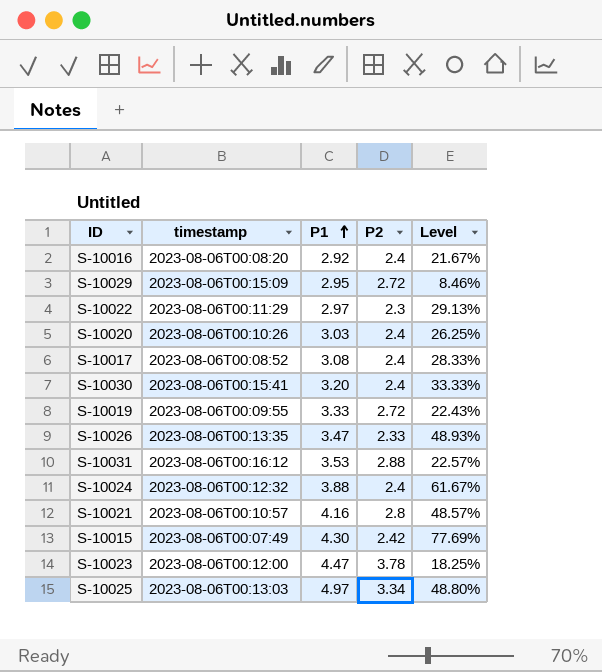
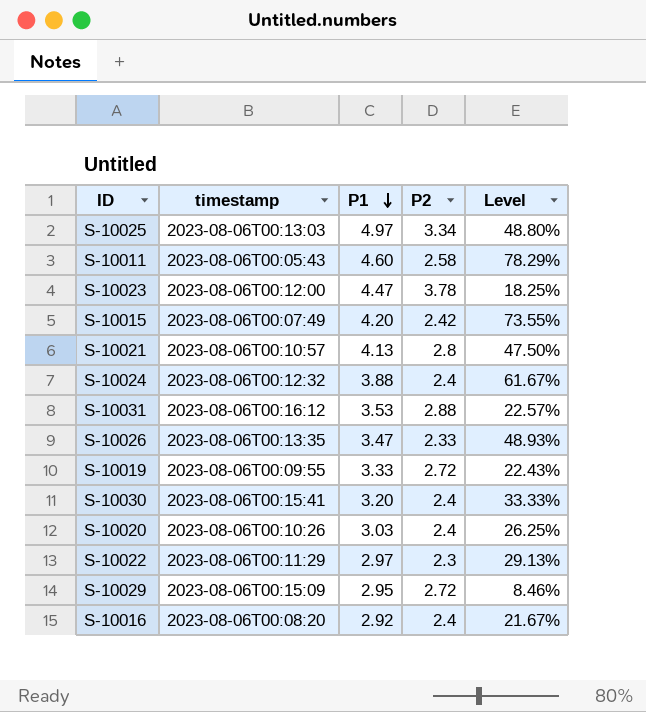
row order: P1 ascending -> P1 descending
row S-10017: 2023-08-06T00:08:52 | 3.08 | 2.4 | 28.33% -> none
row S-10011: none -> 2023-08-06T00:05:43 | 4.60 | 2.58 | 78.29%
S-10015 | P1: 4.30 -> 4.20
S-10015 | Level: 77.69% -> 73.55%
S-10021 | P1: 4.16 -> 4.13
S-10021 | Level: 48.57% -> 47.50%

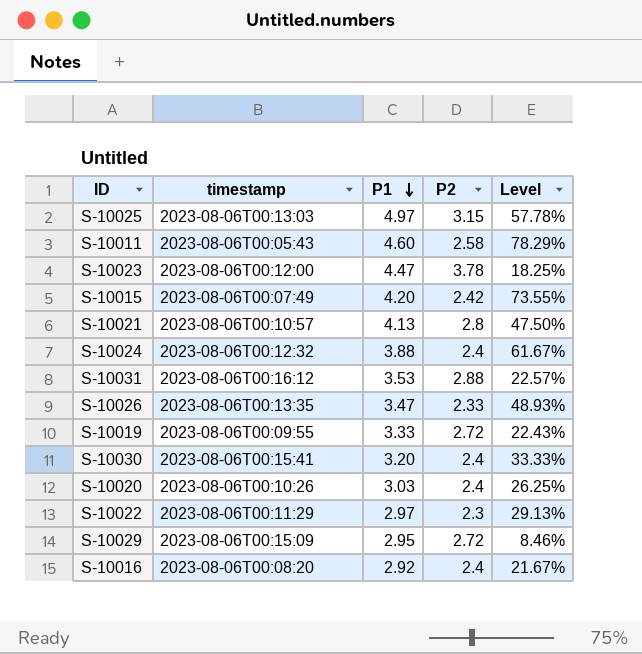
S-10025 | P2: 3.34 -> 3.15
S-10025 | Level: 48.80% -> 57.78%

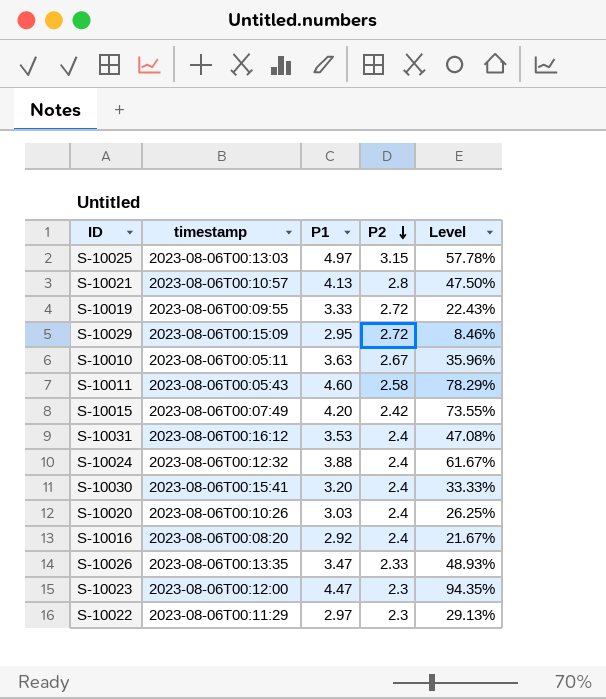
row order: P1 descending -> P2 descending
row S-10010: none -> 2023-08-06T00:05:11 | 3.63 | 2.67 | 35.96%
S-10031 | P2: 2.88 -> 2.4
S-10031 | Level: 22.57% -> 47.08%
S-10023 | P2: 3.78 -> 2.3
S-10023 | Level: 18.25% -> 94.35%

